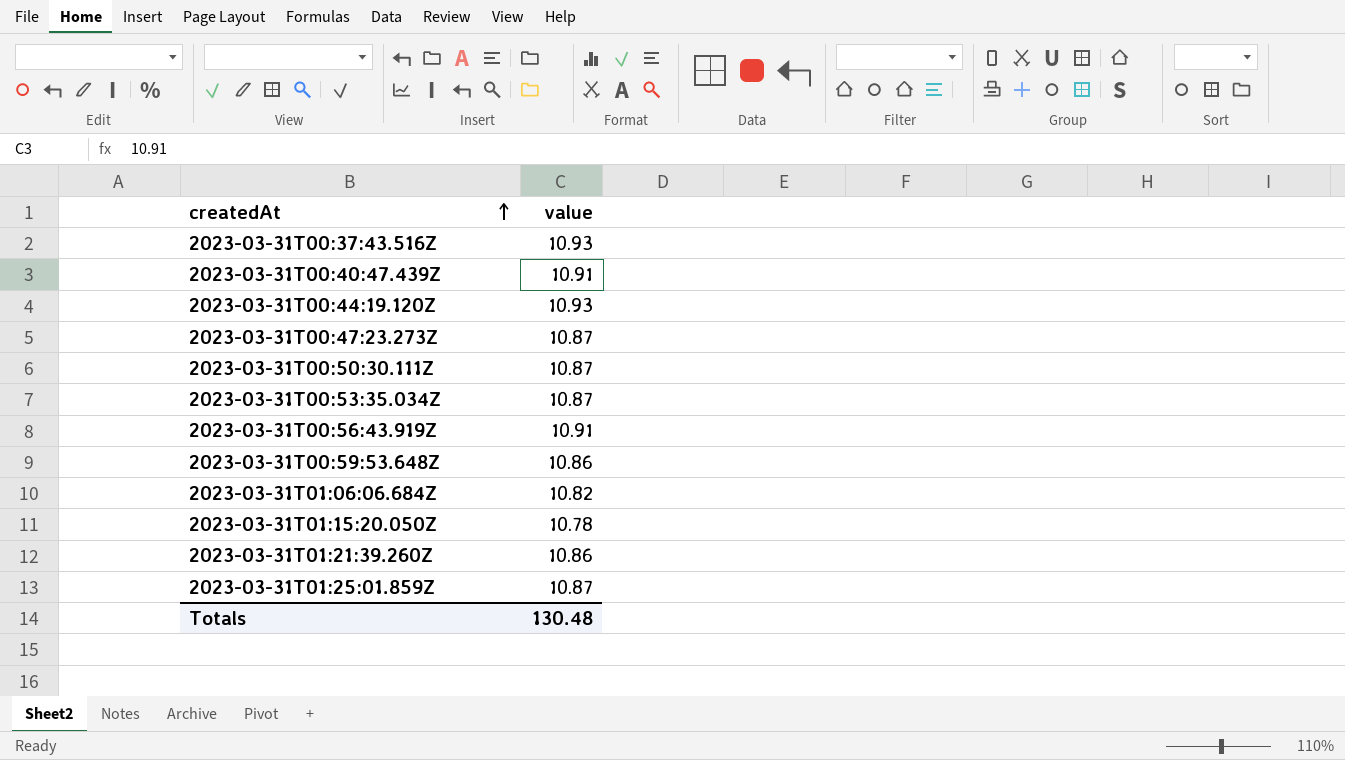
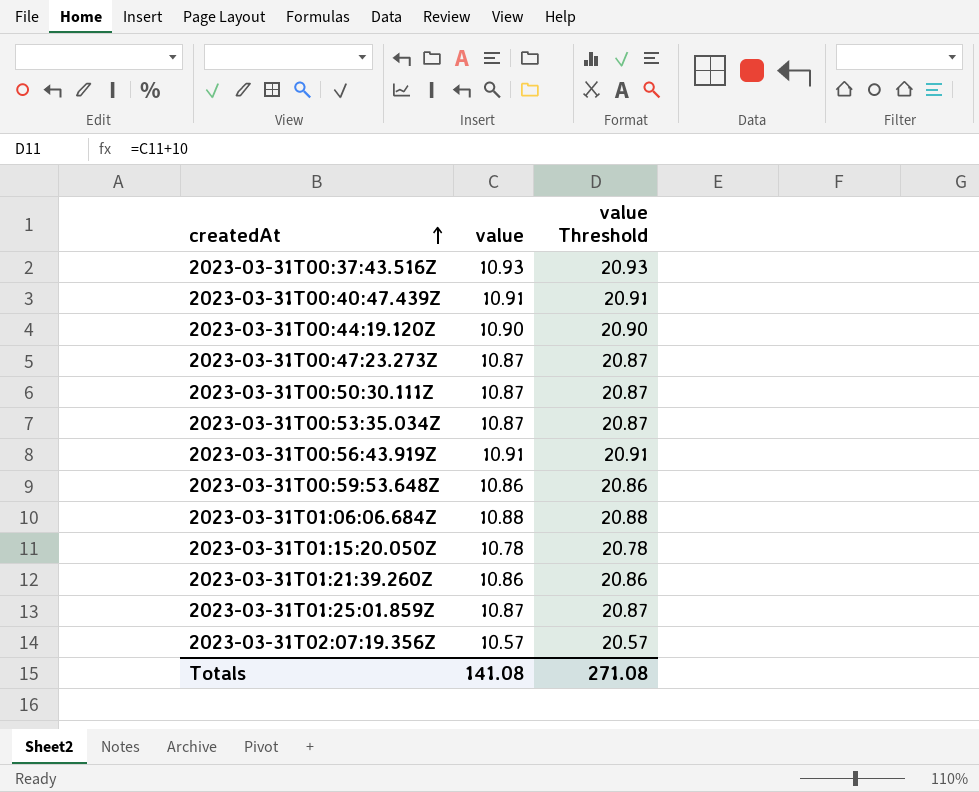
column value Threshold | formula: none -> [value] + 10
2023-03-31T00:44:19.120Z | value: 10.93 -> 10.90
2023-03-31T01:06:06.684Z | value: 10.82 -> 10.88
row 2023-03-31T02:07:19.356Z: none -> 10.57 | 20.57
Totals | value: 130.48 -> 141.08

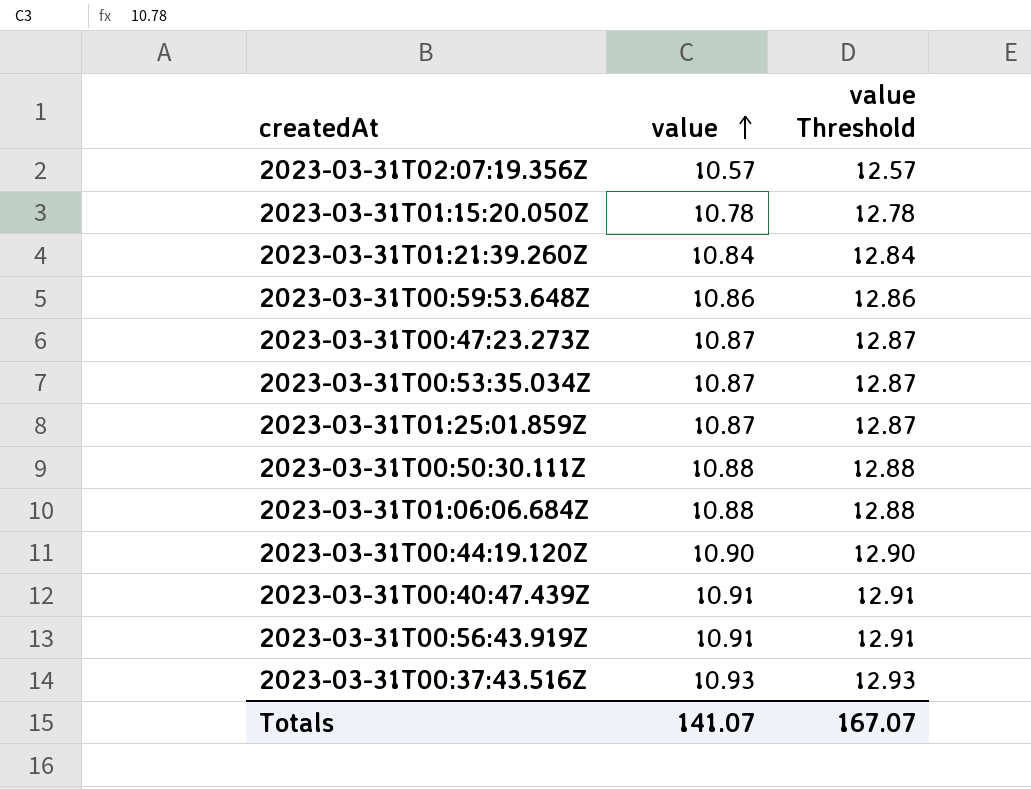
row order: createdAt ascending -> value ascending
column value Threshold | formula: [value] + 10 -> [value] + 2
2023-03-31T01:21:39.260Z | value: 10.86 -> 10.84
2023-03-31T00:50:30.111Z | value: 10.87 -> 10.88
Totals | value: 141.08 -> 141.07
Totals | value Threshold: 271.08 -> 167.07

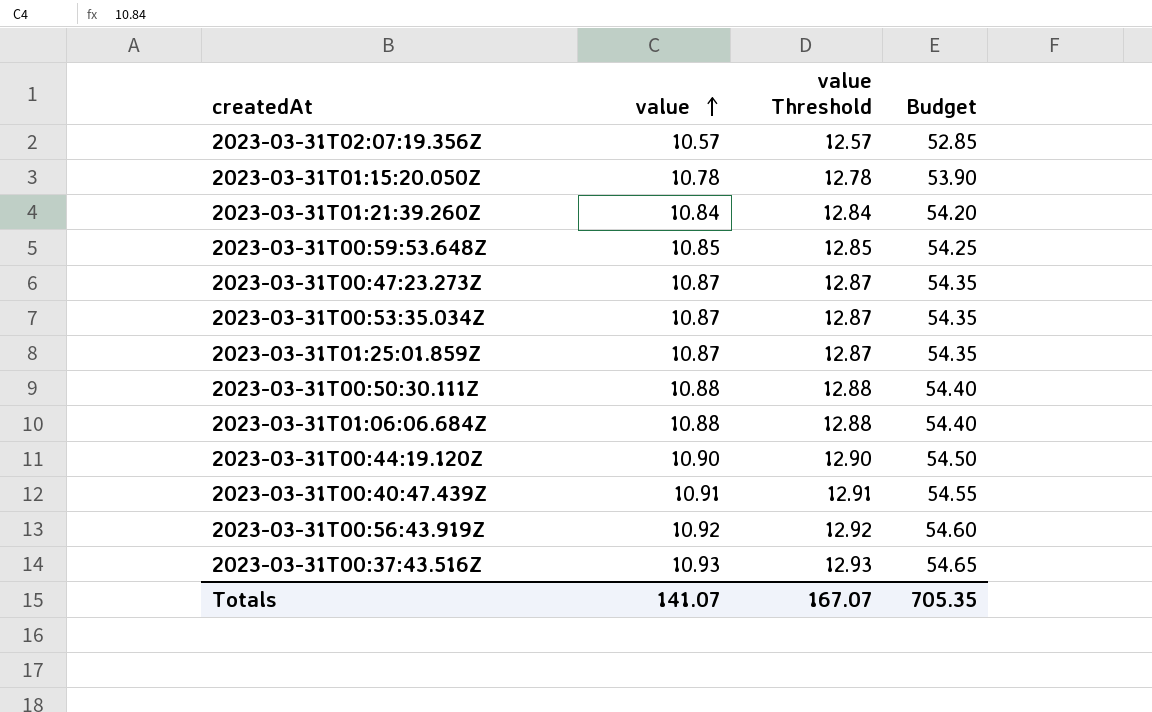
column Budget | formula: none -> [value] * 5
2023-03-31T00:59:53.648Z | value: 10.86 -> 10.85
2023-03-31T00:59:53.648Z | value Threshold: 12.86 -> 12.85
2023-03-31T00:56:43.919Z | value: 10.91 -> 10.92
2023-03-31T00:56:43.919Z | value Threshold: 12.91 -> 12.92

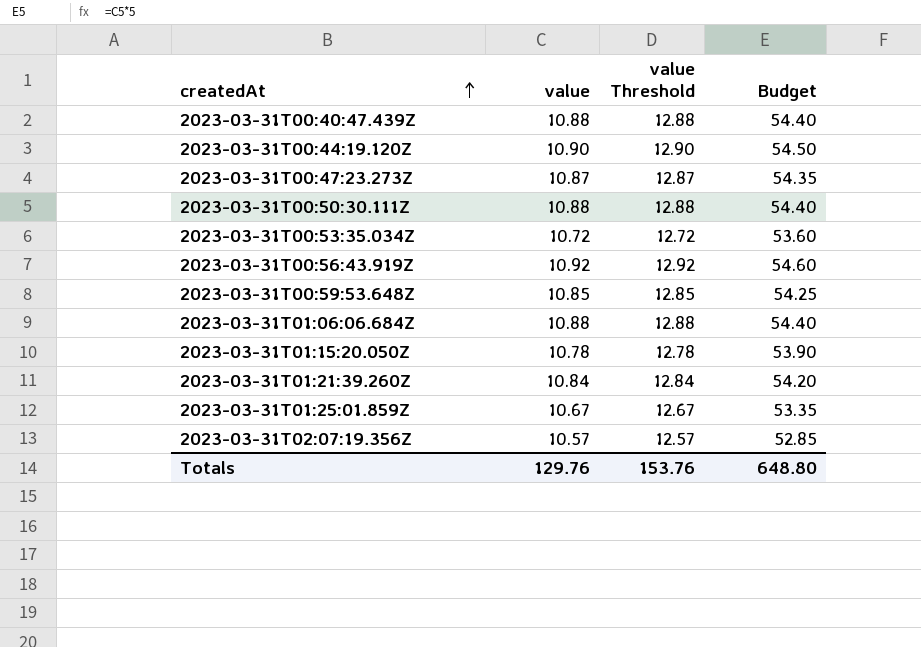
row order: value ascending -> createdAt ascending
row 2023-03-31T00:37:43.516Z: 10.93 | 12.93 | 54.65 -> none
2023-03-31T00:40:47.439Z | value: 10.91 -> 10.88
2023-03-31T00:40:47.439Z | value Threshold: 12.91 -> 12.88
2023-03-31T00:40:47.439Z | Budget: 54.55 -> 54.40
2023-03-31T00:53:35.034Z | value: 10.87 -> 10.72
2023-03-31T00:53:35.034Z | value Threshold: 12.87 -> 12.72
2023-03-31T00:53:35.034Z | Budget: 54.35 -> 53.60
2023-03-31T01:25:01.859Z | value: 10.87 -> 10.67
2023-03-31T01:25:01.859Z | value Threshold: 12.87 -> 12.67
2023-03-31T01:25:01.859Z | Budget: 54.35 -> 53.35
Totals | value: 141.07 -> 129.76
Totals | value Threshold: 167.07 -> 153.76
Totals | Budget: 705.35 -> 648.80

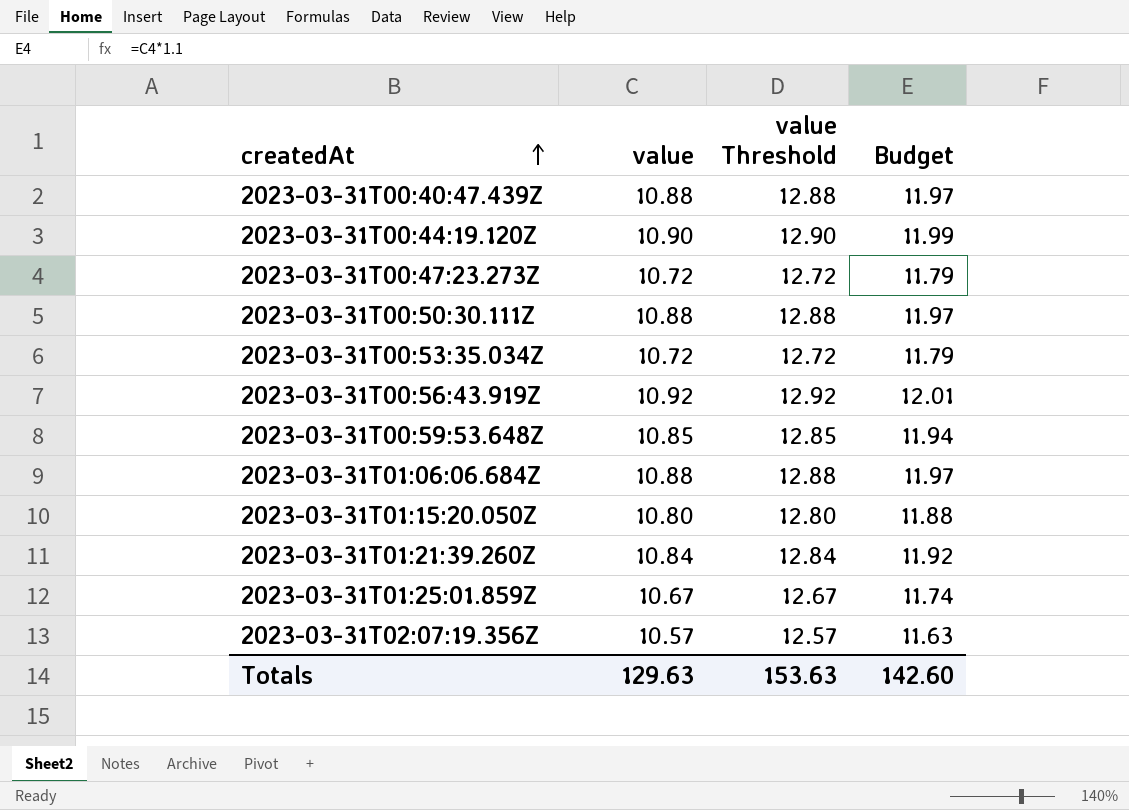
column Budget | formula: [value] * 5 -> [value] * 1.1
2023-03-31T00:47:23.273Z | value: 10.87 -> 10.72
2023-03-31T00:47:23.273Z | value Threshold: 12.87 -> 12.72
2023-03-31T01:15:20.050Z | value: 10.78 -> 10.80
2023-03-31T01:15:20.050Z | value Threshold: 12.78 -> 12.80
Totals | value: 129.76 -> 129.63
Totals | value Threshold: 153.76 -> 153.63
Totals | Budget: 648.80 -> 142.60

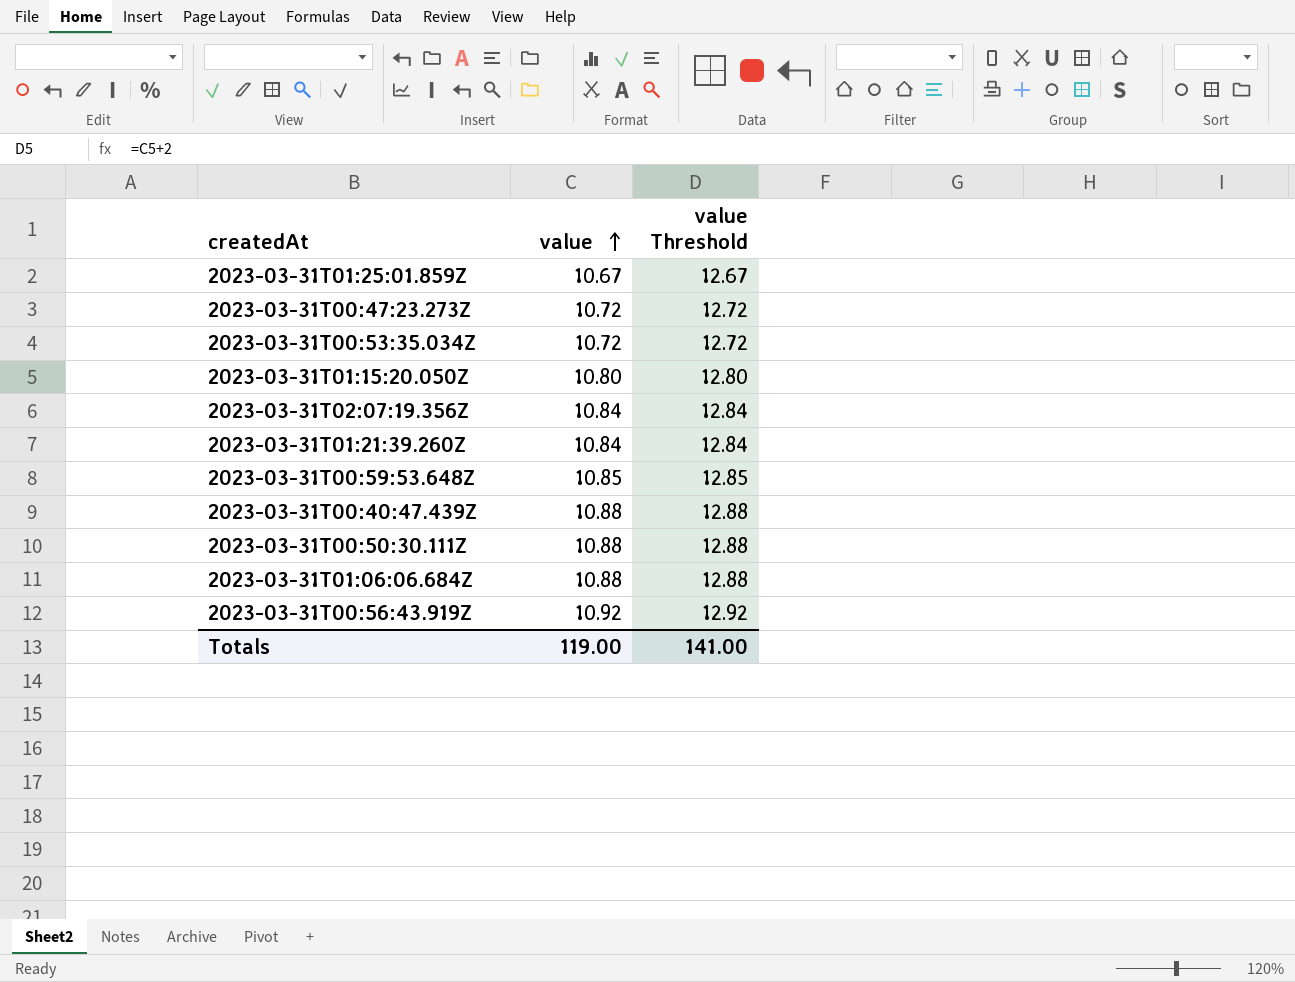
row order: createdAt ascending -> value ascending
column Budget | formula: [value] * 1.1 -> none
row 2023-03-31T00:44:19.120Z: 10.90 | 12.90 | 11.99 -> none
2023-03-31T02:07:19.356Z | value: 10.57 -> 10.84
2023-03-31T02:07:19.356Z | value Threshold: 12.57 -> 12.84
Totals | value: 129.63 -> 119.00
Totals | value Threshold: 153.63 -> 141.00

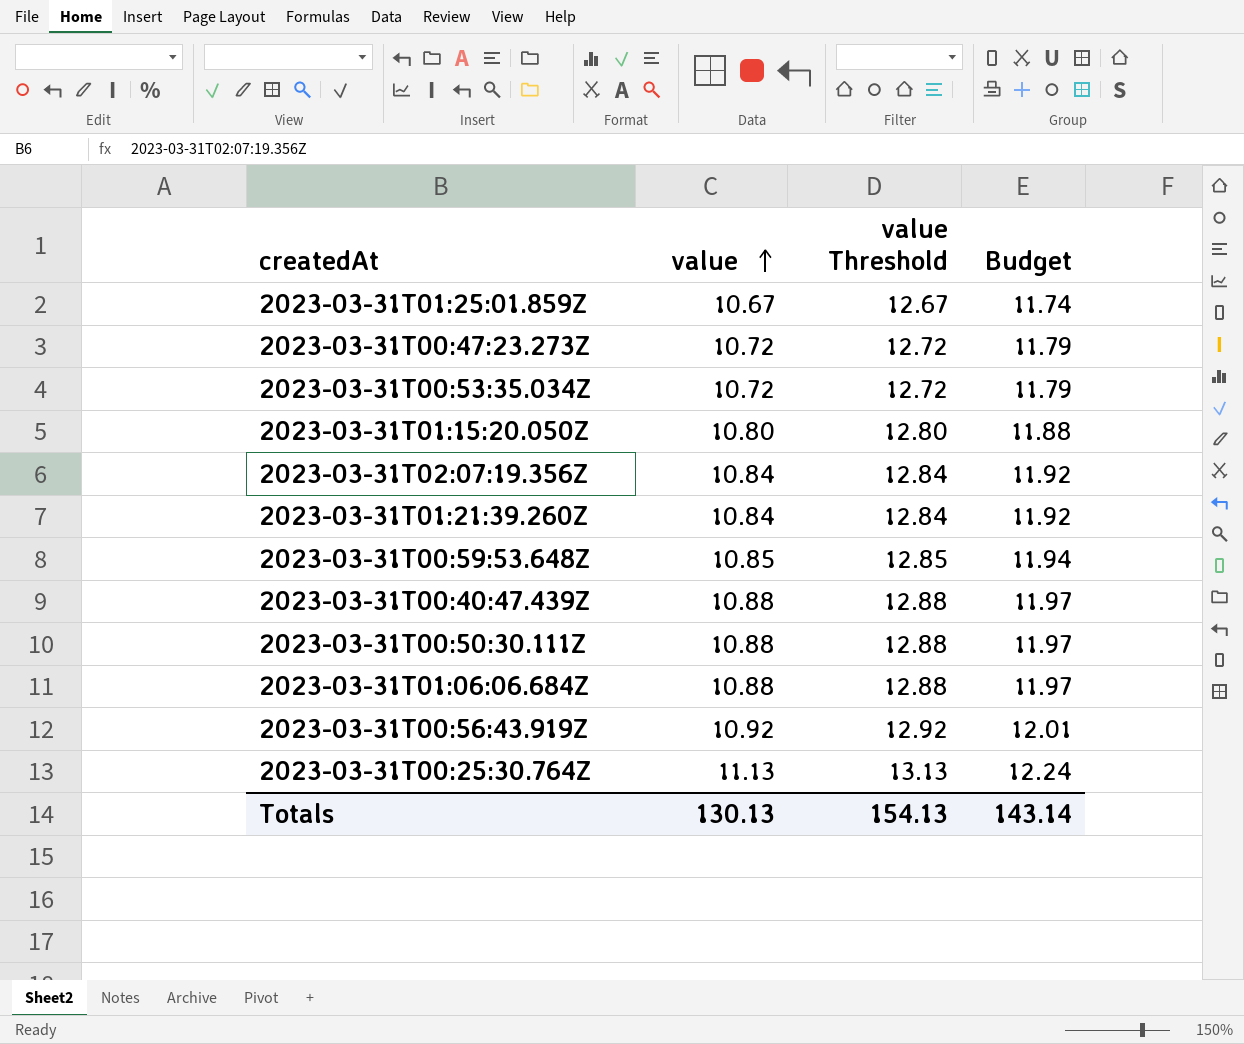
column Budget | formula: none -> [value] * 1.1
row 2023-03-31T00:25:30.764Z: none -> 11.13 | 13.13 | 12.24
Totals | value: 119.00 -> 130.13
Totals | value Threshold: 141.00 -> 154.13

